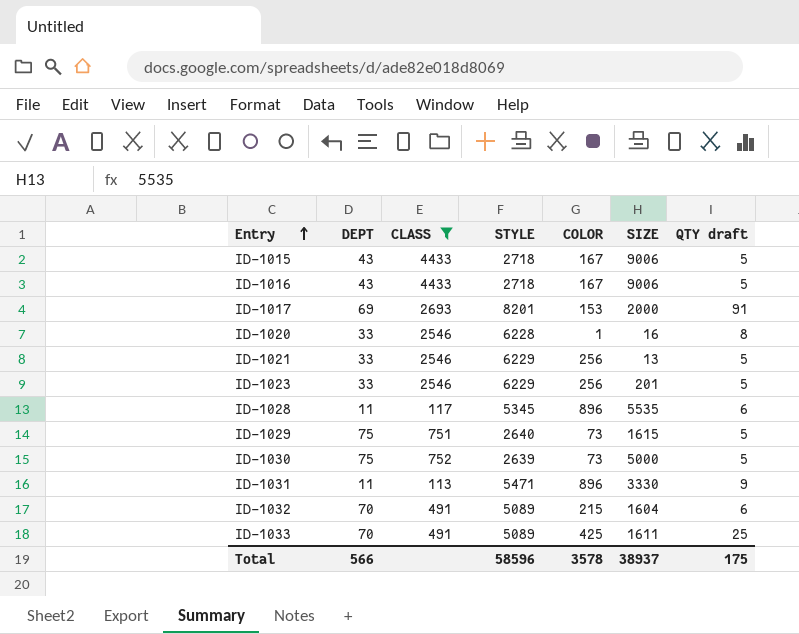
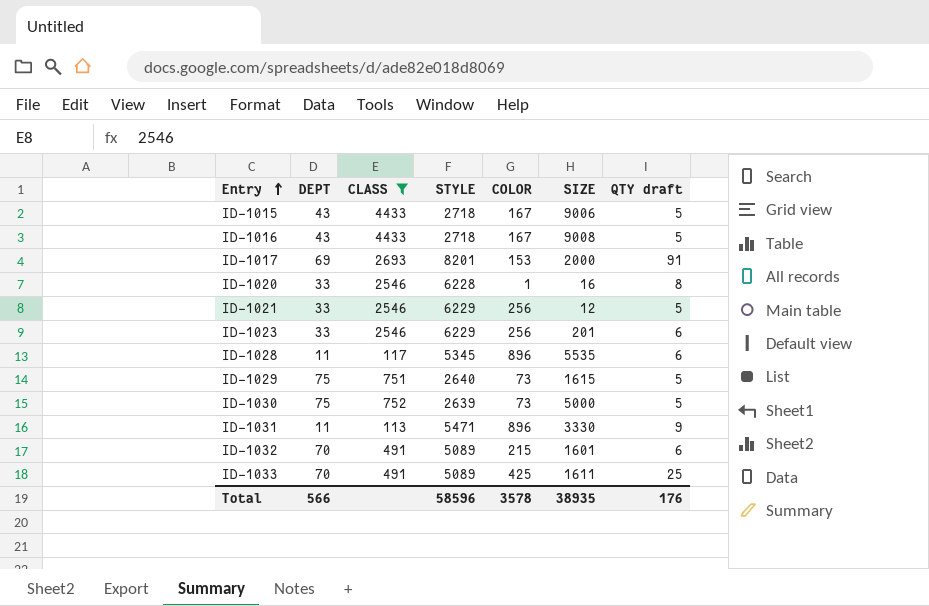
ID-1016 | SIZE: 9006 -> 9008
ID-1021 | SIZE: 13 -> 12
ID-1023 | QTY draft: 5 -> 6
ID-1032 | SIZE: 1604 -> 1601
Total | SIZE: 38937 -> 38935
Total | QTY draft: 175 -> 176

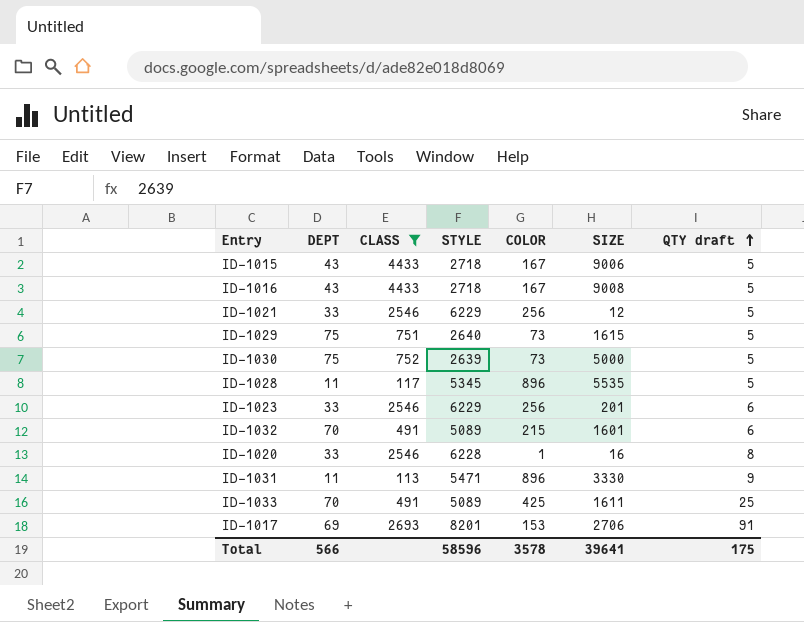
row order: Entry ascending -> QTY draft ascending
ID-1028 | QTY draft: 6 -> 5
ID-1017 | SIZE: 2000 -> 2706
Total | SIZE: 38935 -> 39641
Total | QTY draft: 176 -> 175

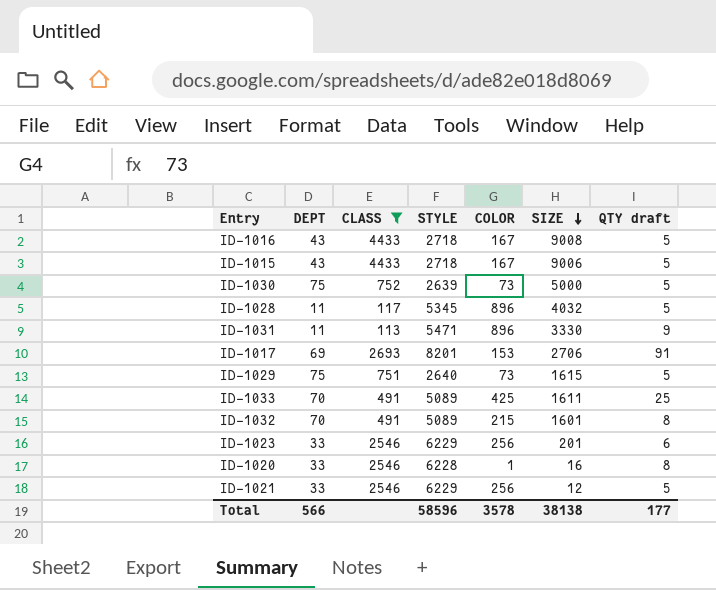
row order: QTY draft ascending -> SIZE descending
ID-1028 | SIZE: 5535 -> 4032
ID-1032 | QTY draft: 6 -> 8
Total | SIZE: 39641 -> 38138
Total | QTY draft: 175 -> 177

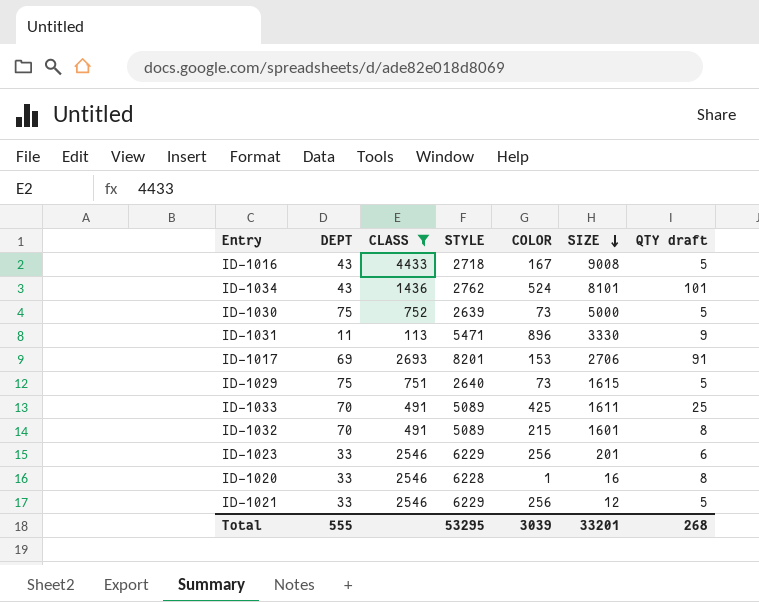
row ID-1015: 43 | 4433 | 2718 | 167 | 9006 | 5 -> none
row ID-1028: 11 | 117 | 5345 | 896 | 4032 | 5 -> none
row ID-1034: none -> 43 | 1436 | 2762 | 524 | 8101 | 101
Total | DEPT: 566 -> 555
Total | STYLE: 58596 -> 53295
Total | COLOR: 3578 -> 3039
Total | SIZE: 38138 -> 33201
Total | QTY draft: 177 -> 268

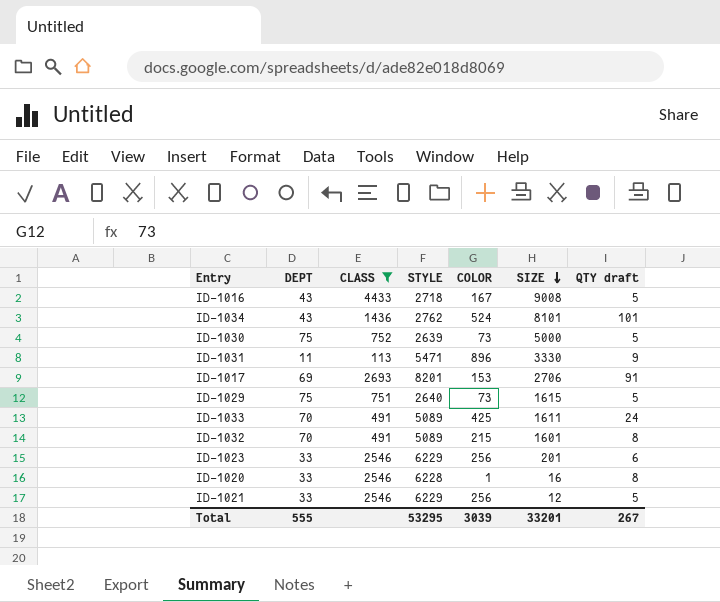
ID-1033 | QTY draft: 25 -> 24
Total | QTY draft: 268 -> 267

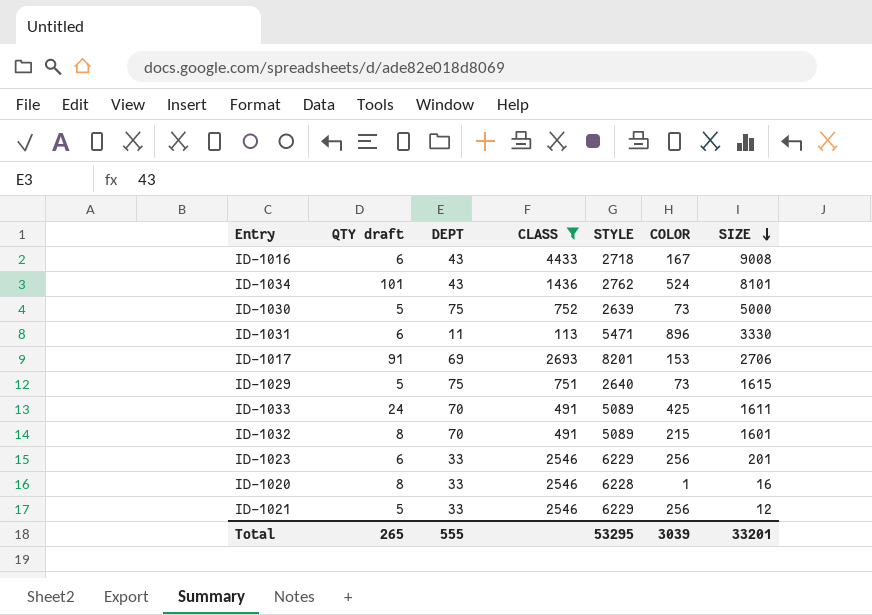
column QTY draft | position: 7 -> 2
ID-1016 | QTY draft: 5 -> 6
ID-1031 | QTY draft: 9 -> 6
Total | QTY draft: 267 -> 265

